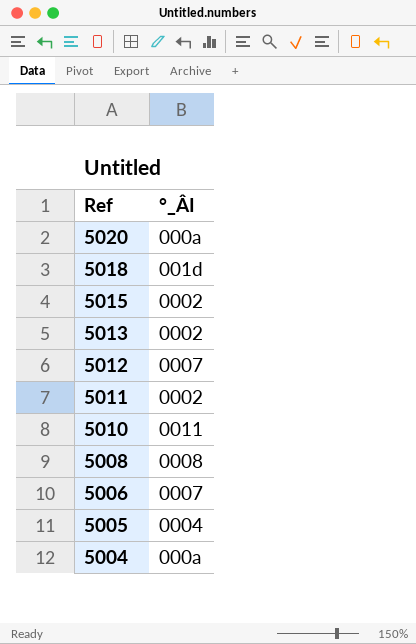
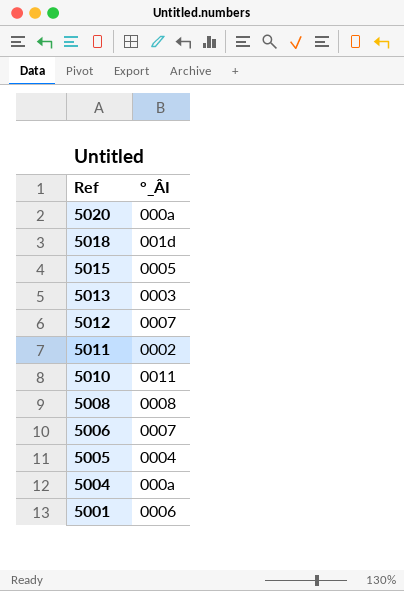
5015 | °_ÂI: 0002 -> 0005
5013 | °_ÂI: 0002 -> 0003
row 5001: none -> 0006

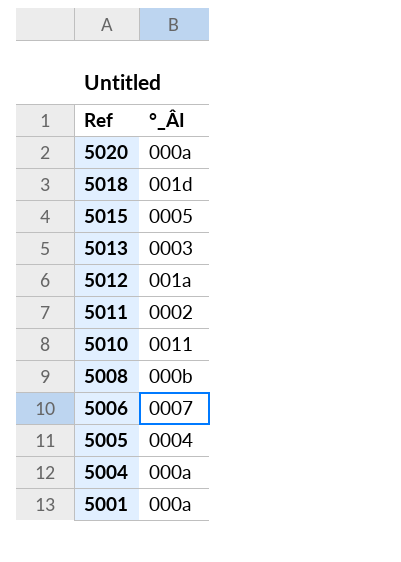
5012 | °_ÂI: 0007 -> 001a
5008 | °_ÂI: 0008 -> 000b
5001 | °_ÂI: 0006 -> 000a

